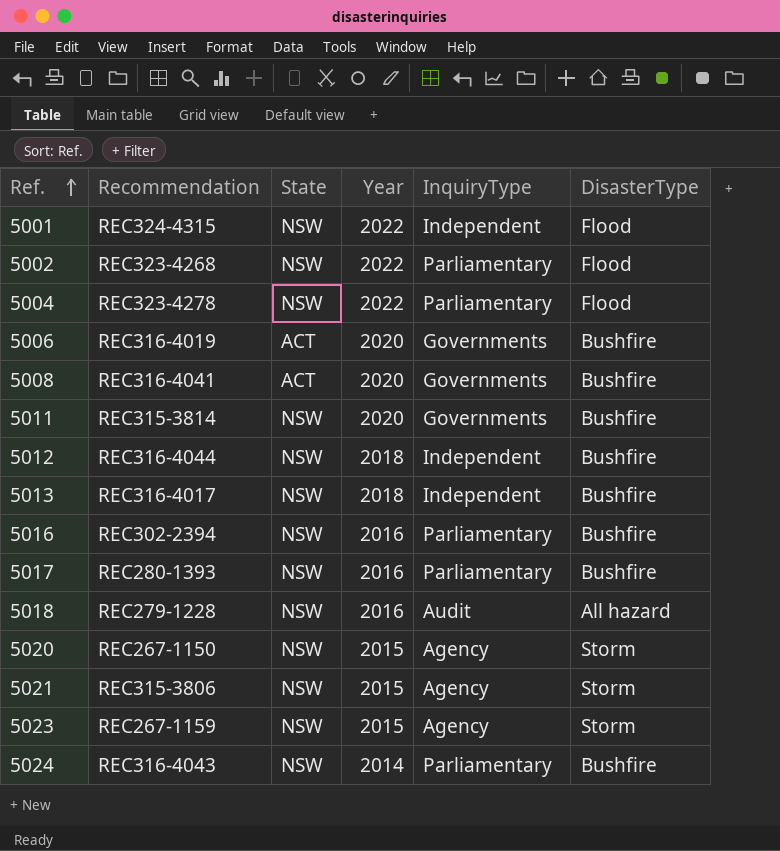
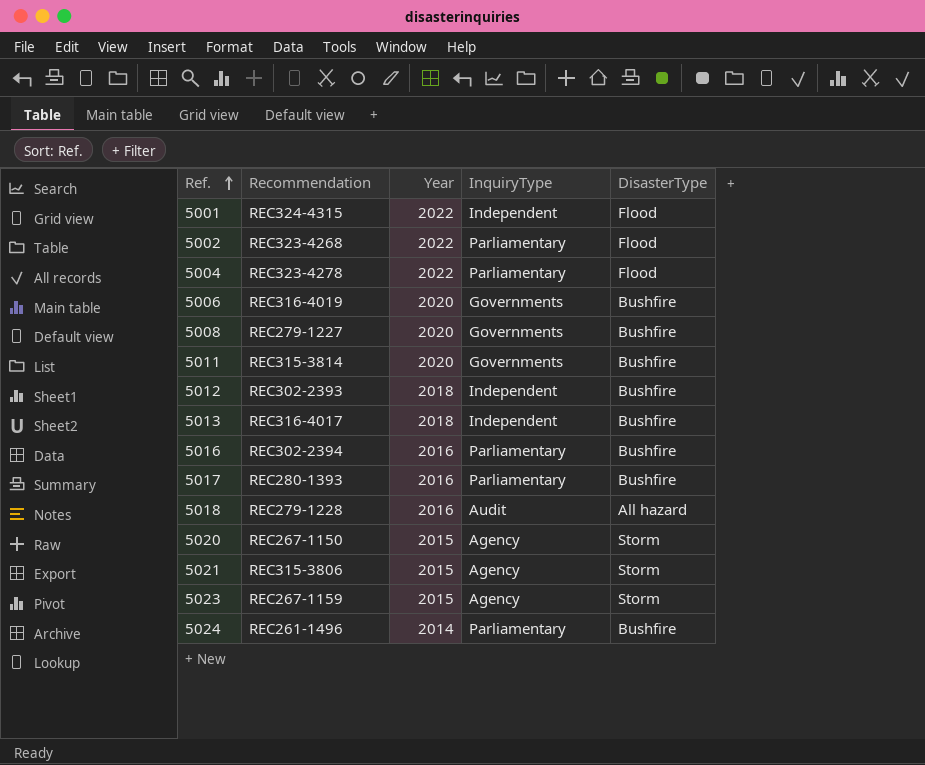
column State | position: 3 -> none
5008 | Recommendation: REC316-4041 -> REC279-1227
5012 | Recommendation: REC316-4044 -> REC302-2393
5024 | Recommendation: REC316-4043 -> REC261-1496

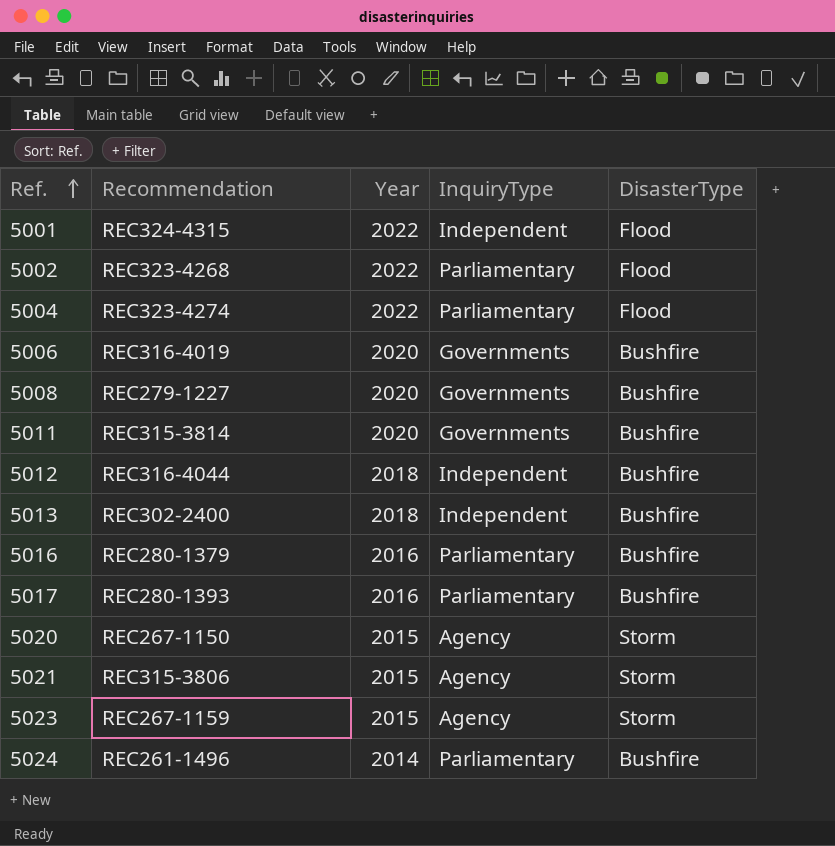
row 5018: REC279-1228 | 2016 | Audit | All hazard -> none
5004 | Recommendation: REC323-4278 -> REC323-4274
5012 | Recommendation: REC302-2393 -> REC316-4044
5013 | Recommendation: REC316-4017 -> REC302-2400
5016 | Recommendation: REC302-2394 -> REC280-1379

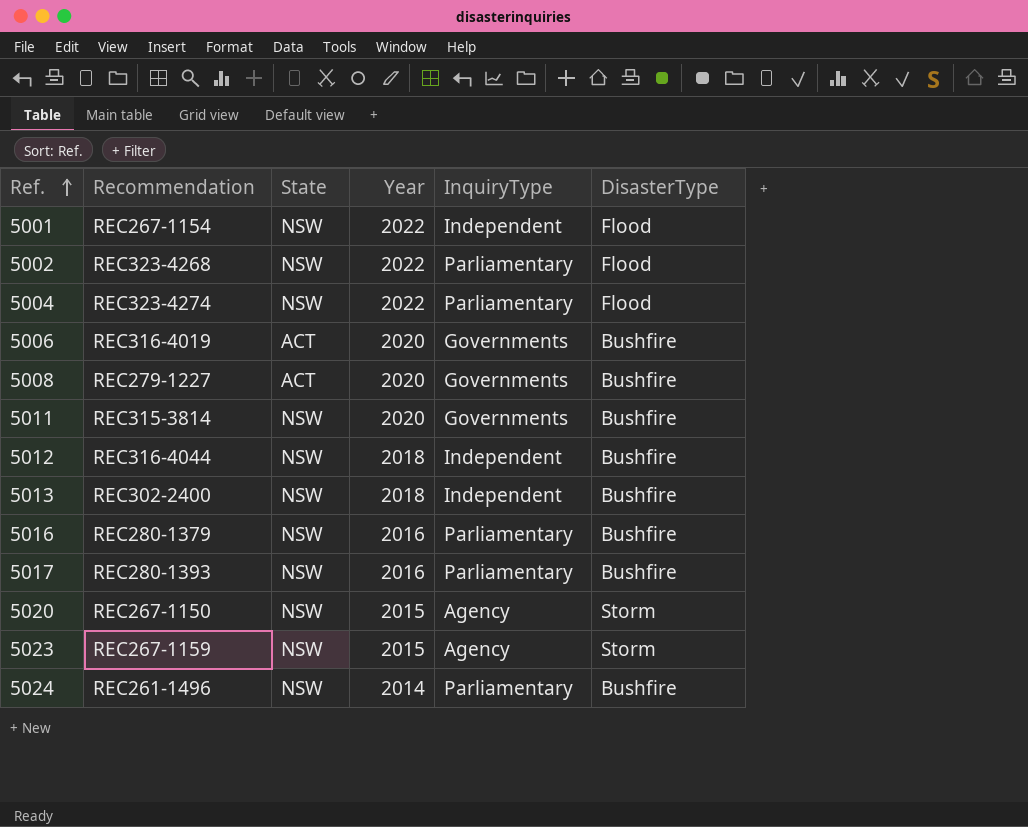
column State | position: none -> 3
row 5021: REC315-3806 | 2015 | Agency | Storm -> none
5001 | Recommendation: REC324-4315 -> REC267-1154

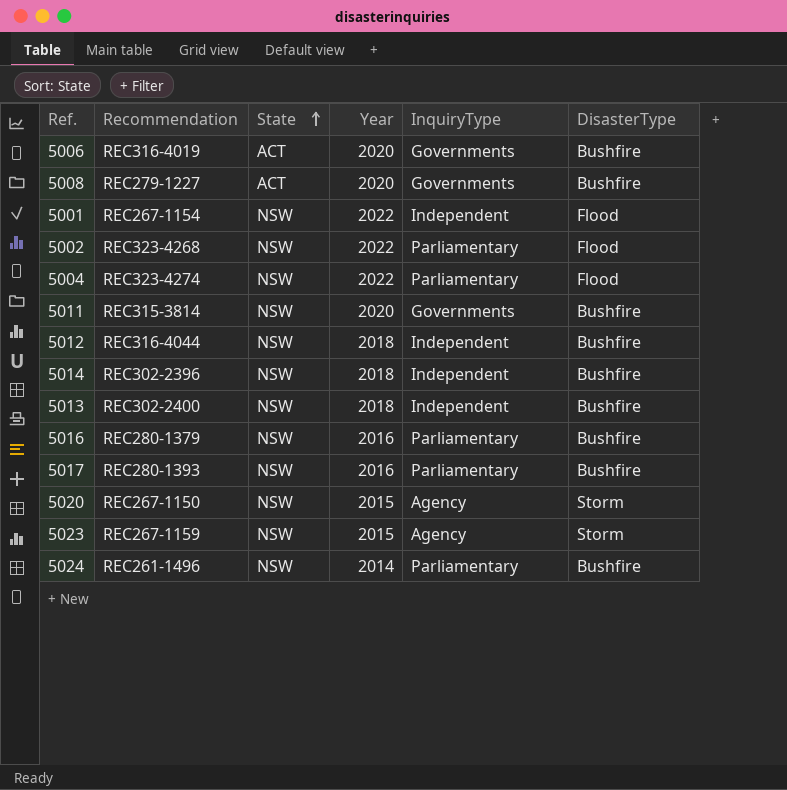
row order: Ref. ascending -> State ascending
row 5014: none -> REC302-2396 | NSW | 2018 | Independent | Bushfire

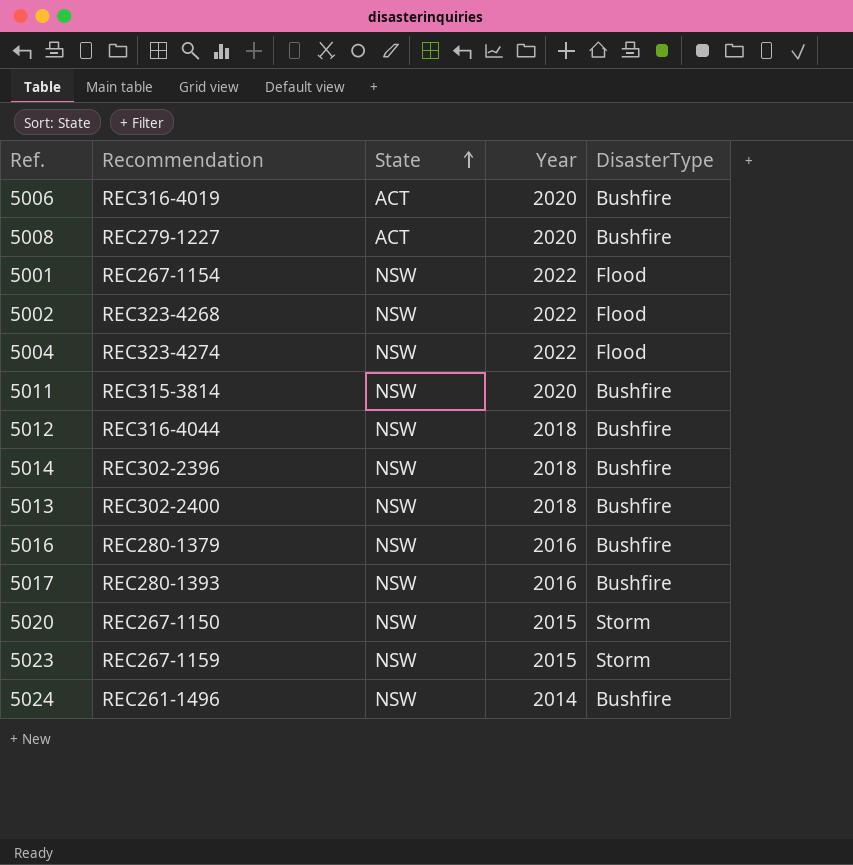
column InquiryType | position: 5 -> none

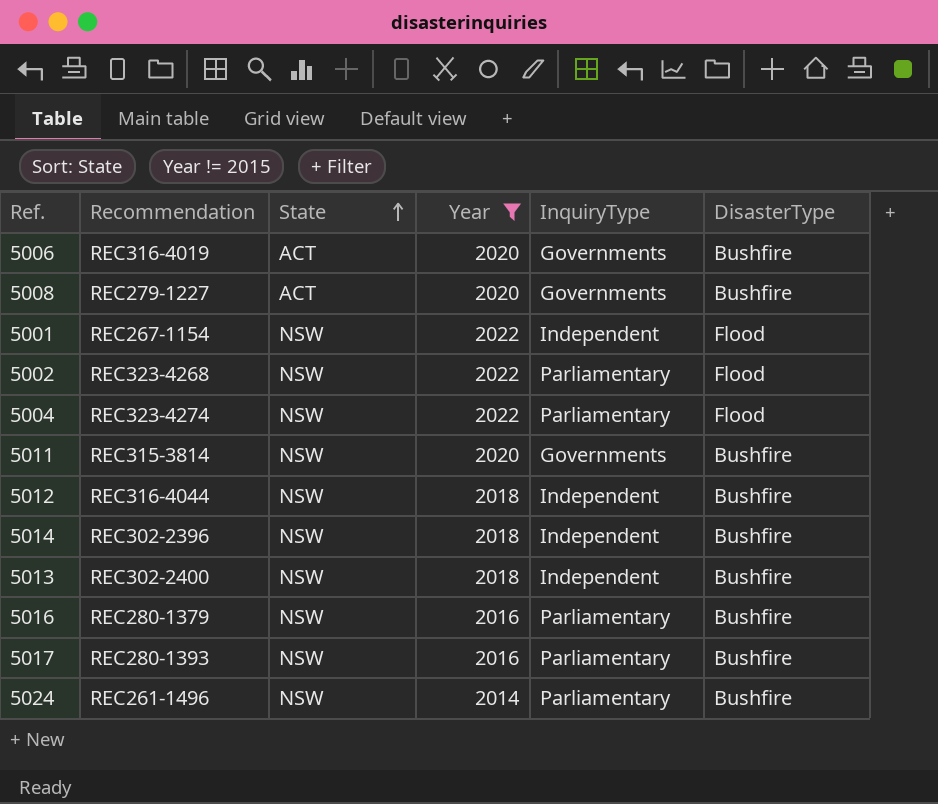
filter: none -> Year != 2015
column InquiryType | position: none -> 5

